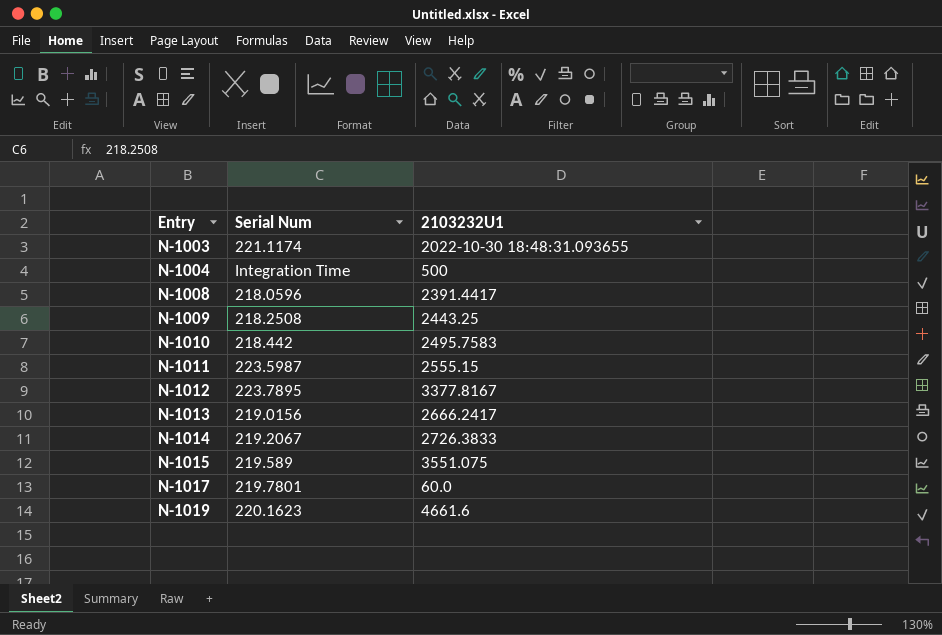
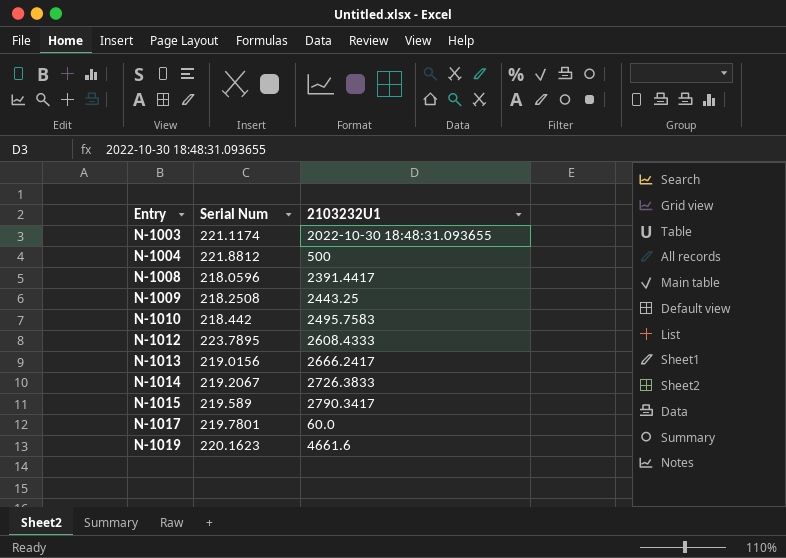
row N-1011: 223.5987 | 2555.15 -> none
N-1004 | Serial Num: Integration Time -> 221.8812
N-1012 | 2103232U1: 3377.8167 -> 2608.4333
N-1015 | 2103232U1: 3551.075 -> 2790.3417

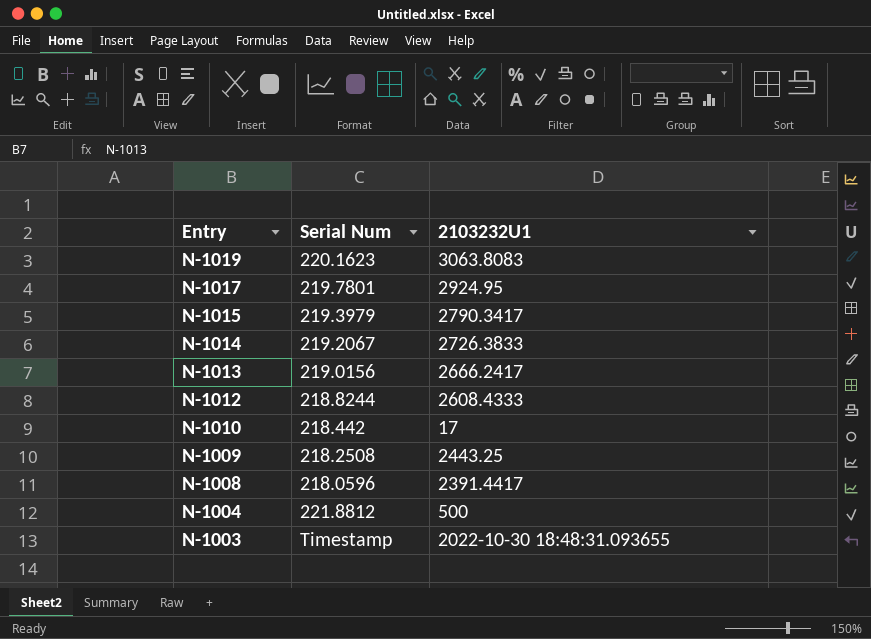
row order: Entry ascending -> Entry descending
N-1019 | 2103232U1: 4661.6 -> 3063.8083
N-1017 | 2103232U1: 60.0 -> 2924.95
N-1015 | Serial Num: 219.589 -> 219.3979
N-1012 | Serial Num: 223.7895 -> 218.8244
N-1010 | 2103232U1: 2495.7583 -> 17
N-1003 | Serial Num: 221.1174 -> Timestamp

